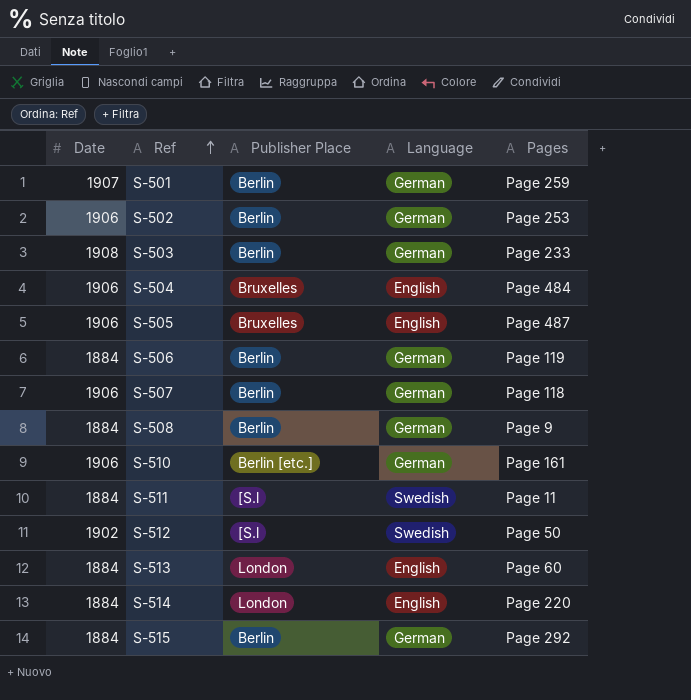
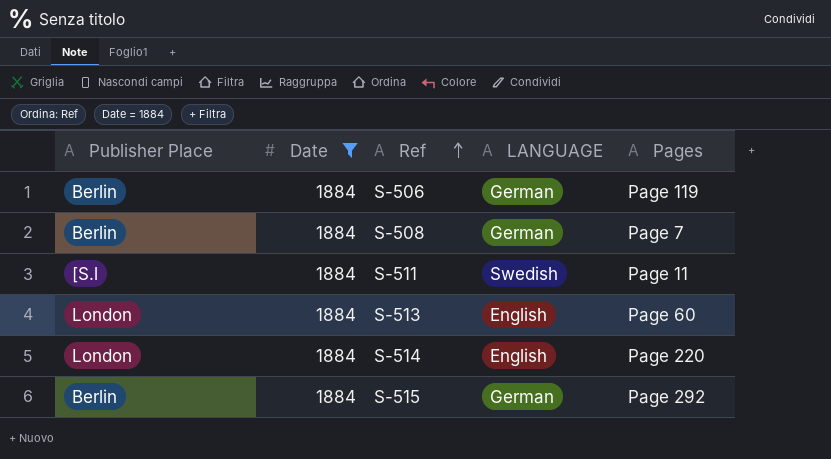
filter: none -> Date = 1884
column Publisher Place | position: 3 -> 1
column name: Language -> LANGUAGE
S-508 | Pages: Page 9 -> Page 7

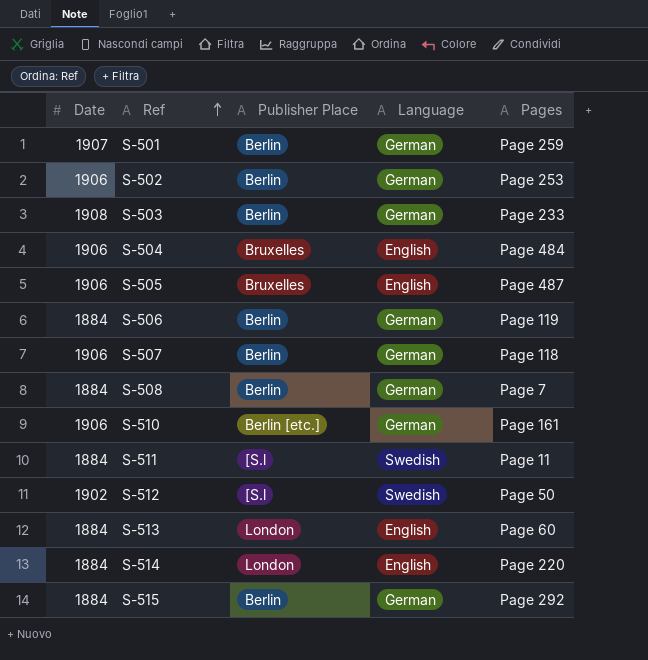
filter: Date = 1884 -> none
column Publisher Place | position: 1 -> 3
column name: LANGUAGE -> Language

